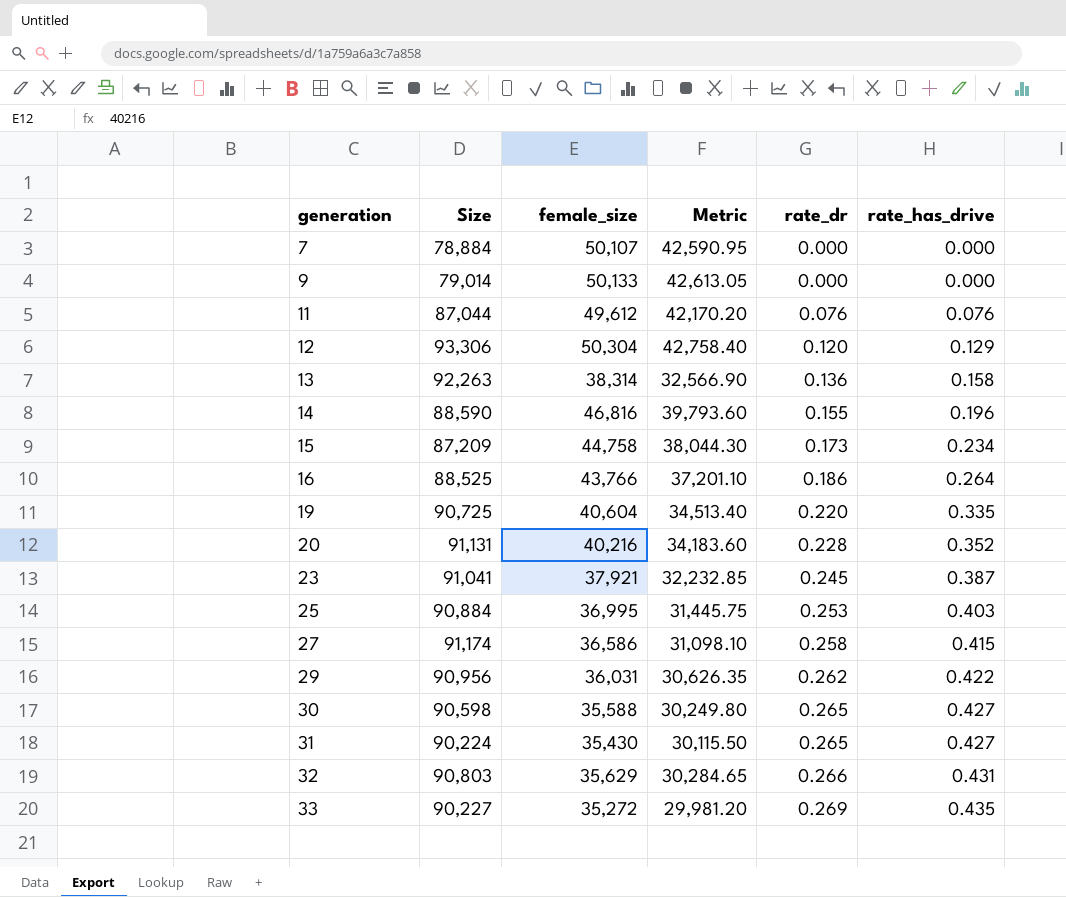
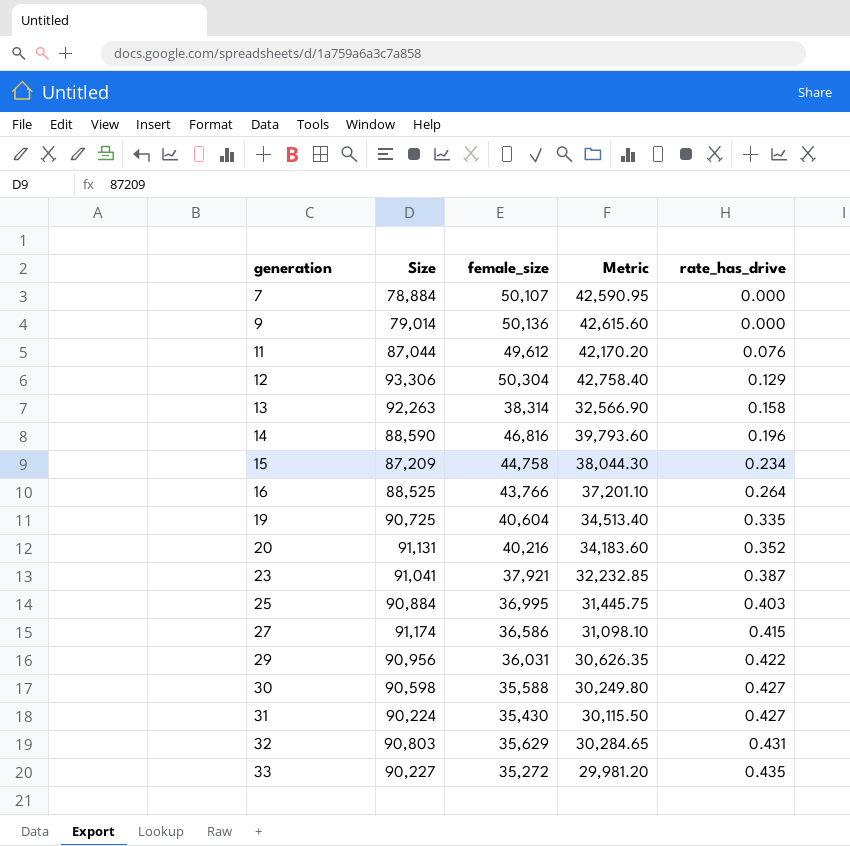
column rate_dr | position: 5 -> none
9 | female_size: 50,133 -> 50,136
9 | Metric: 42,613.05 -> 42,615.60

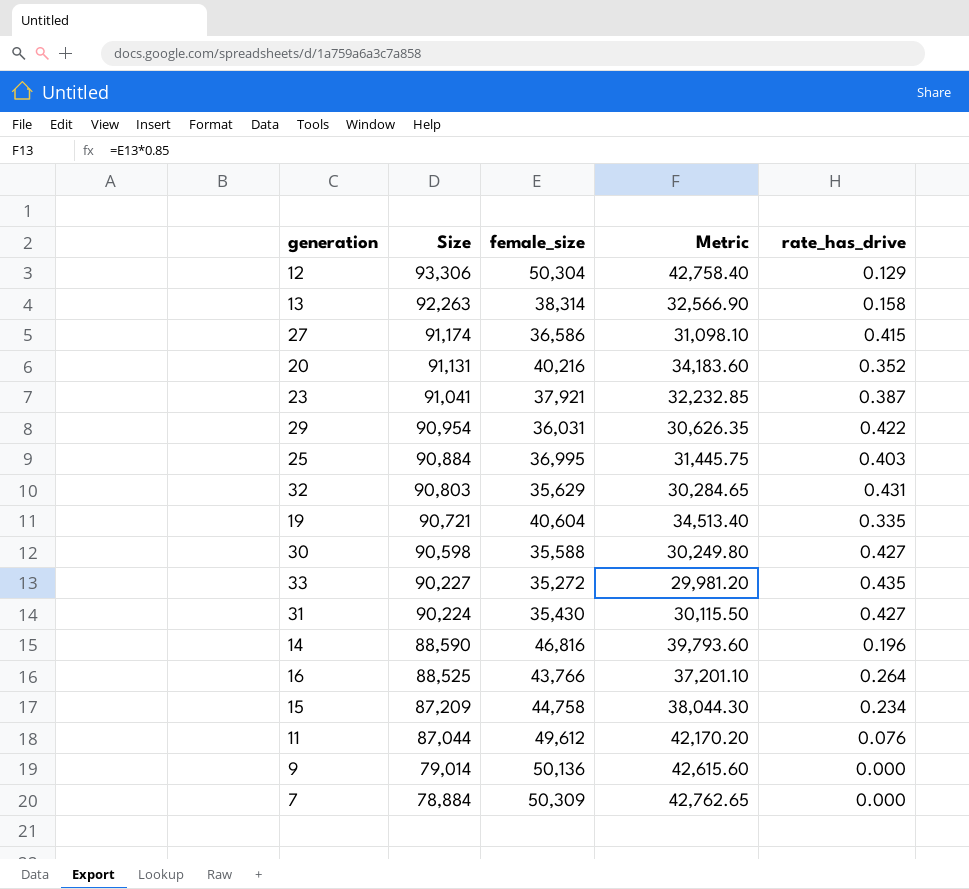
row order: generation ascending -> Size descending
29 | Size: 90,956 -> 90,954
19 | Size: 90,725 -> 90,721
7 | female_size: 50,107 -> 50,309
7 | Metric: 42,590.95 -> 42,762.65

